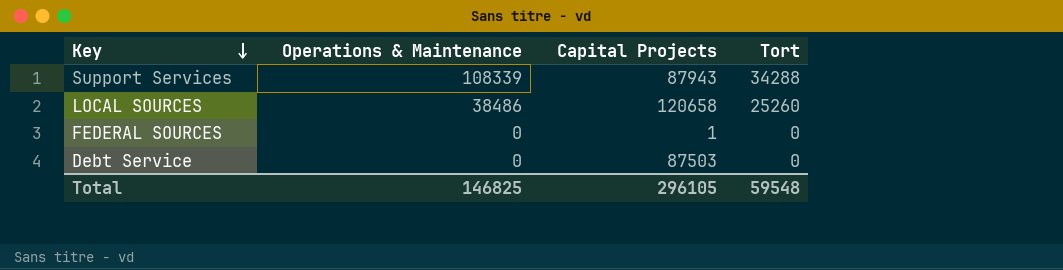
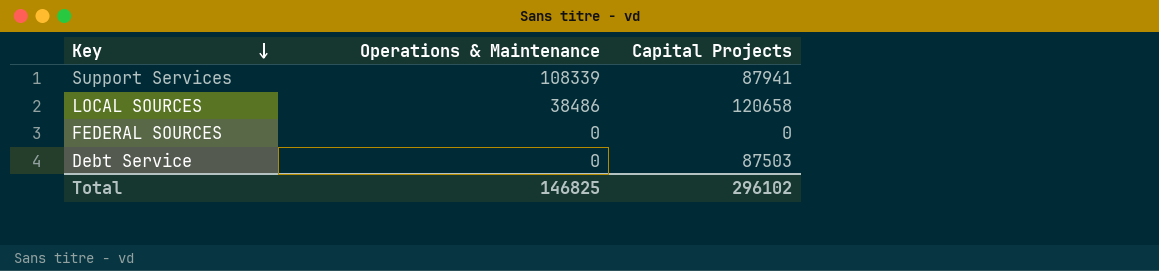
column Tort | position: 4 -> none
Support Services | Capital Projects: 87943 -> 87941
FEDERAL SOURCES | Capital Projects: 1 -> 0
Total | Capital Projects: 296105 -> 296102

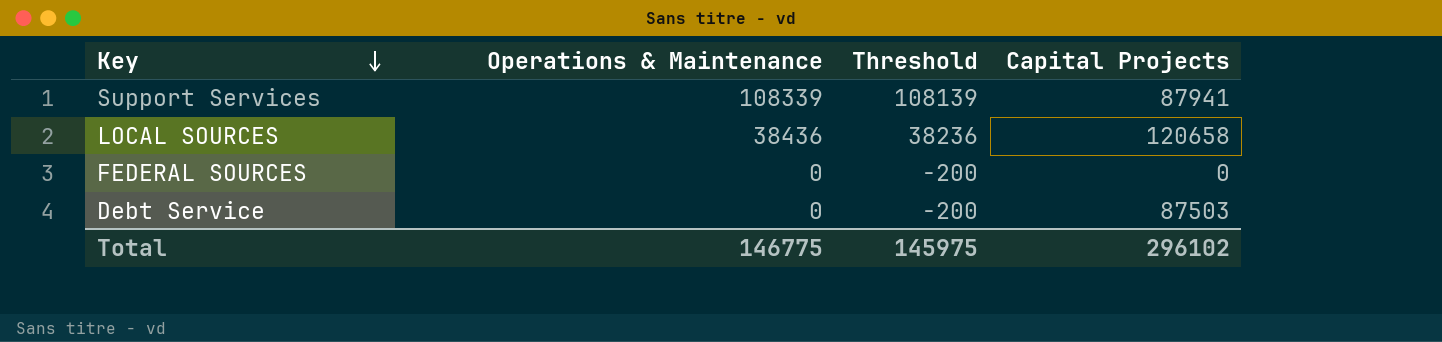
column Threshold | formula: none -> [Operations & Maintenance] - 200
LOCAL SOURCES | Operations & Maintenance: 38486 -> 38436
Total | Operations & Maintenance: 146825 -> 146775

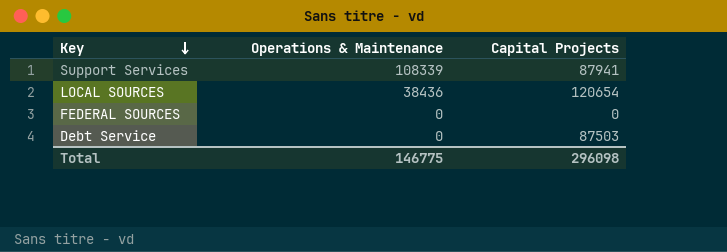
column Threshold | formula: [Operations & Maintenance] - 200 -> none
LOCAL SOURCES | Capital Projects: 120658 -> 120654
Total | Capital Projects: 296102 -> 296098

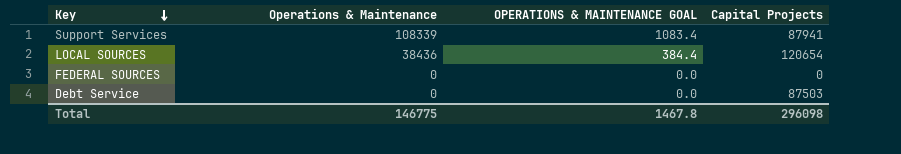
column OPERATIONS & MAINTENANCE GOAL | formula: none -> [Operations & Maintenance] * 0.01

